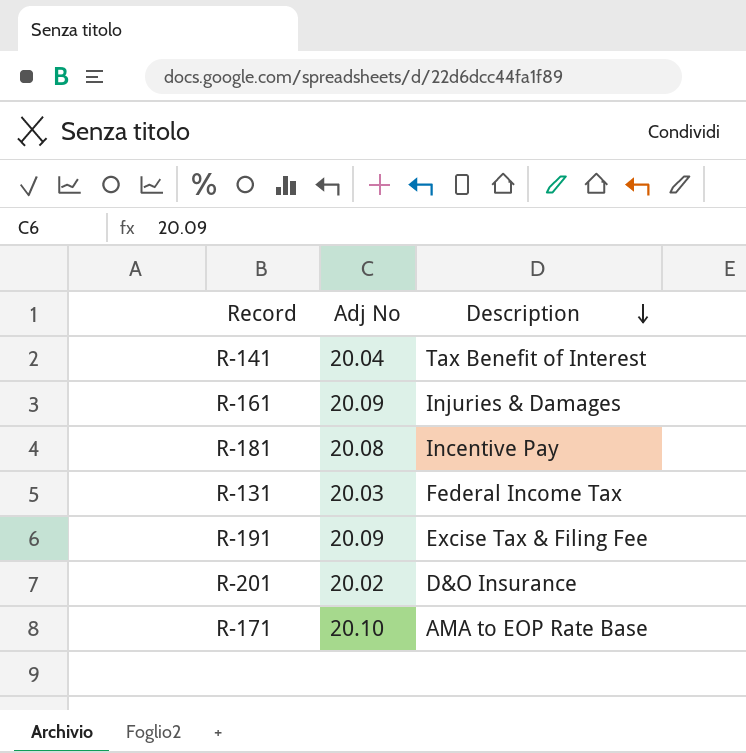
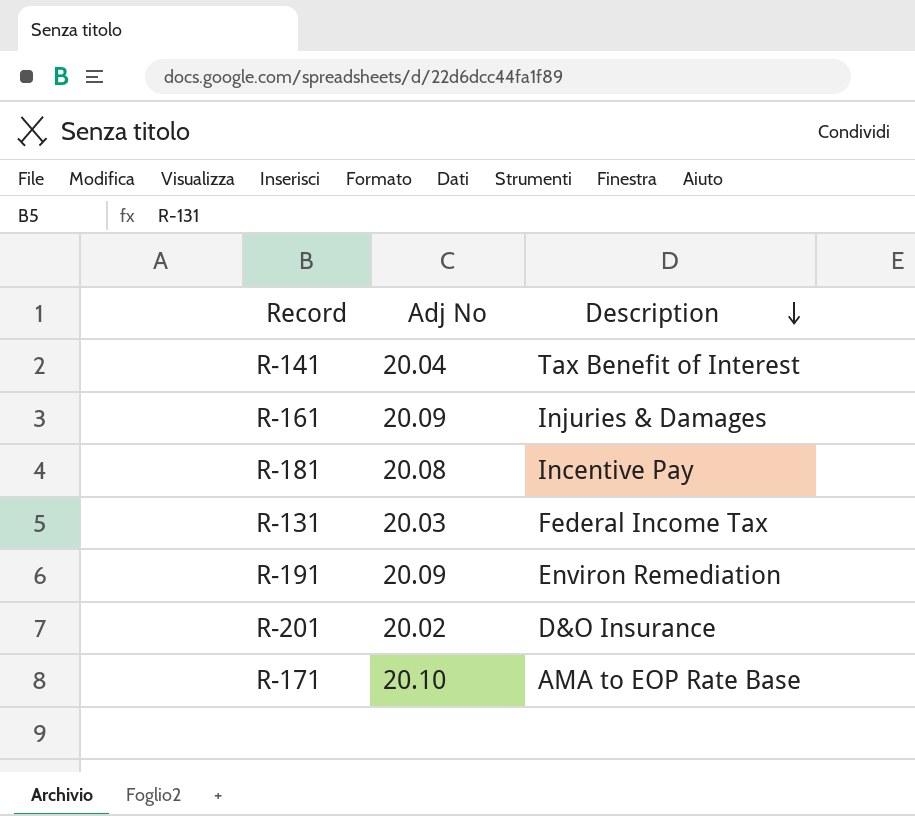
R-191 | Description: Excise Tax & Filing Fee -> Environ Remediation

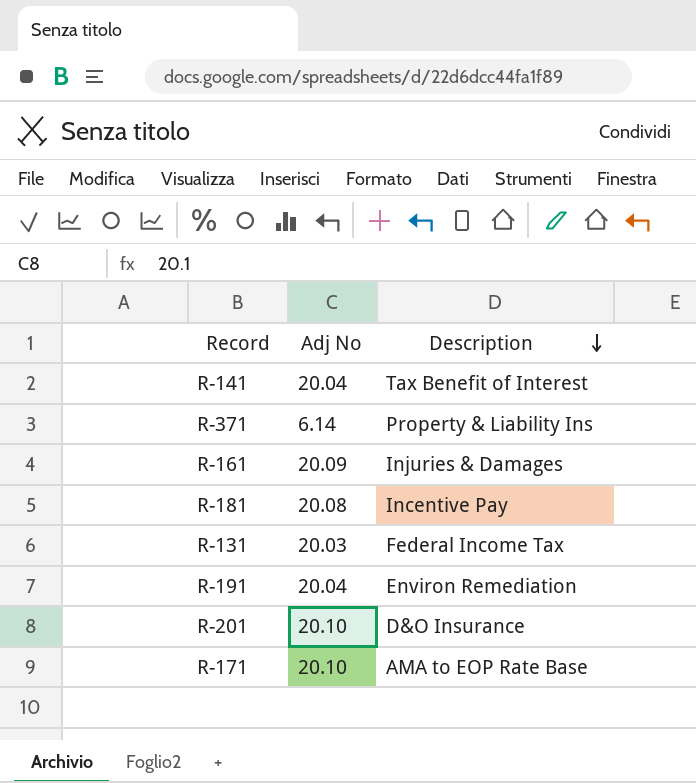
row R-371: none -> 6.14 | Property & Liability Ins
R-191 | Adj No: 20.09 -> 20.04
R-201 | Adj No: 20.02 -> 20.10

